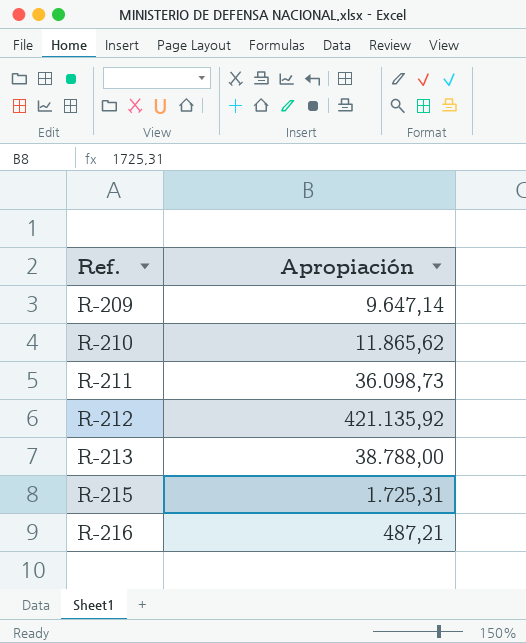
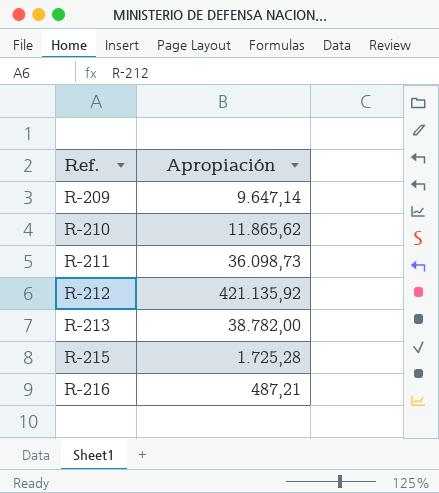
R-213 | Apropiación: 38.788,00 -> 38.782,00
R-215 | Apropiación: 1.725,31 -> 1.725,28

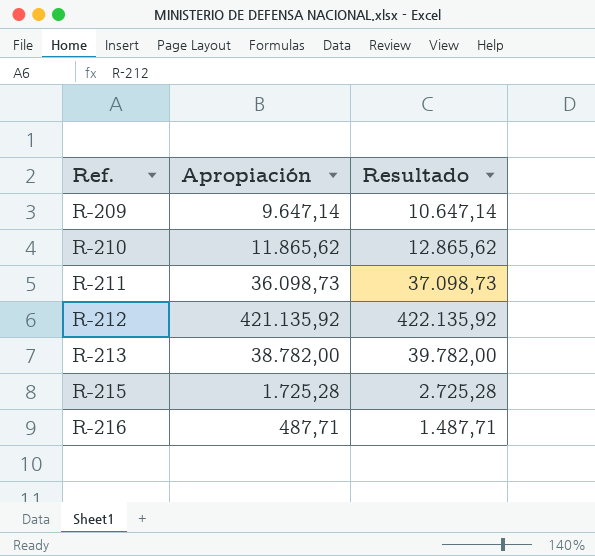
column Resultado | formula: none -> [Apropiación] + 1000
R-216 | Apropiación: 487,21 -> 487,71

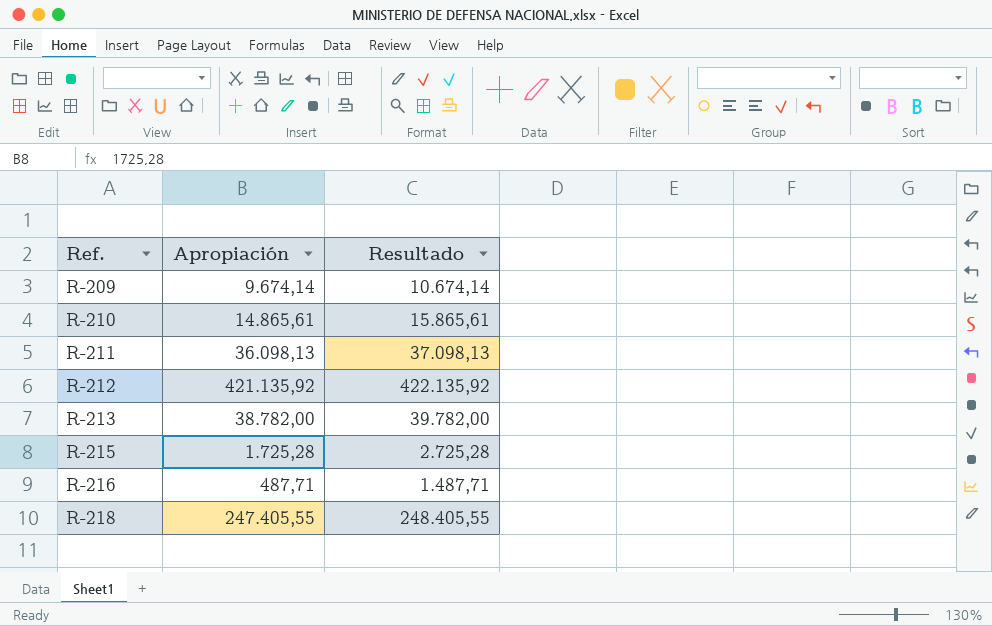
R-209 | Apropiación: 9.647,14 -> 9.674,14
R-209 | Resultado: 10.647,14 -> 10.674,14
R-210 | Apropiación: 11.865,62 -> 14.865,61
R-210 | Resultado: 12.865,62 -> 15.865,61
R-211 | Apropiación: 36.098,73 -> 36.098,13
R-211 | Resultado: 37.098,73 -> 37.098,13
row R-218: none -> 247.405,55 | 248.405,55

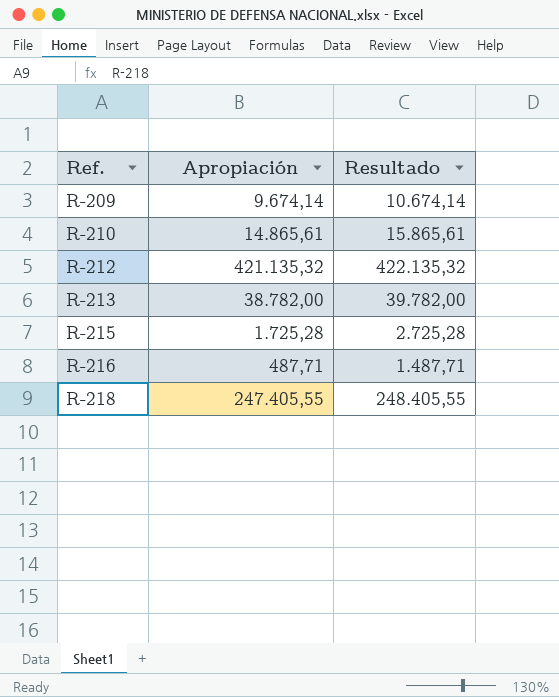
row R-211: 36.098,13 | 37.098,13 -> none
R-212 | Apropiación: 421.135,92 -> 421.135,32
R-212 | Resultado: 422.135,92 -> 422.135,32

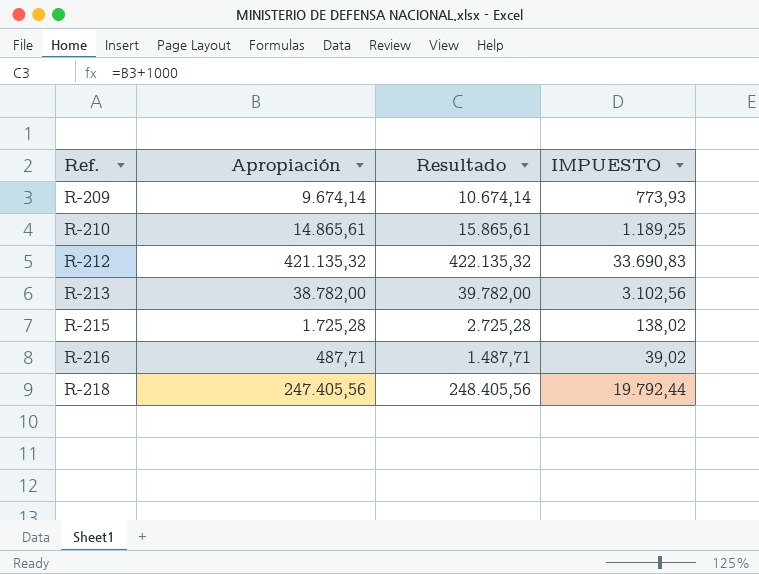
column IMPUESTO | formula: none -> [Apropiación] * 0,08
R-218 | Apropiación: 247.405,55 -> 247.405,56
R-218 | Resultado: 248.405,55 -> 248.405,56

